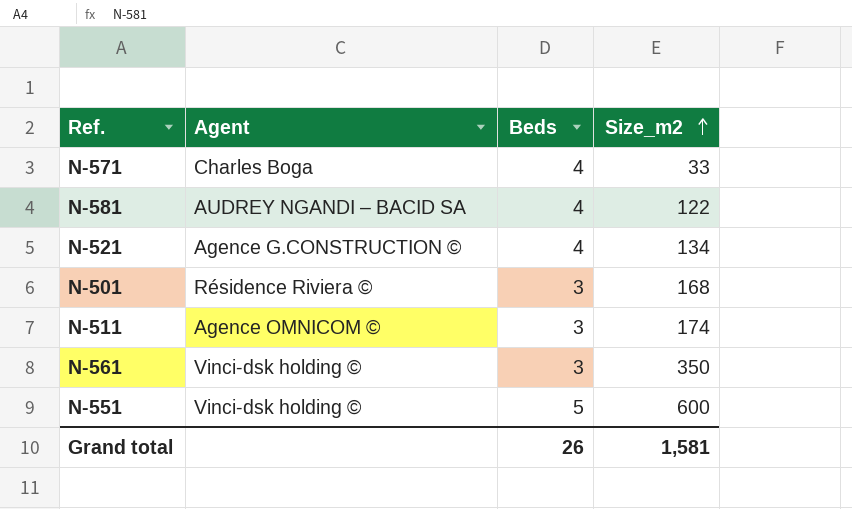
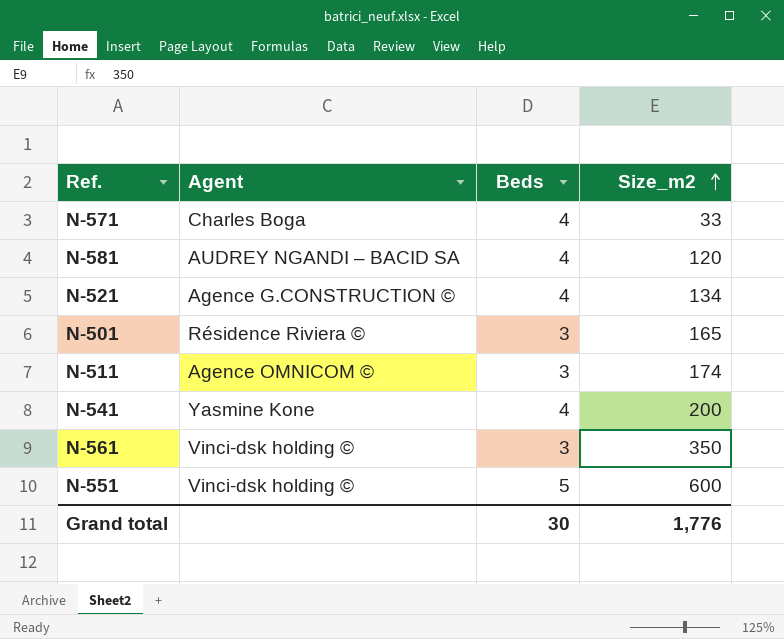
N-581 | Size_m2: 122 -> 120
N-501 | Size_m2: 168 -> 165
row N-541: none -> Yasmine Kone | 4 | 200
Grand total | Beds: 26 -> 30
Grand total | Size_m2: 1,581 -> 1,776

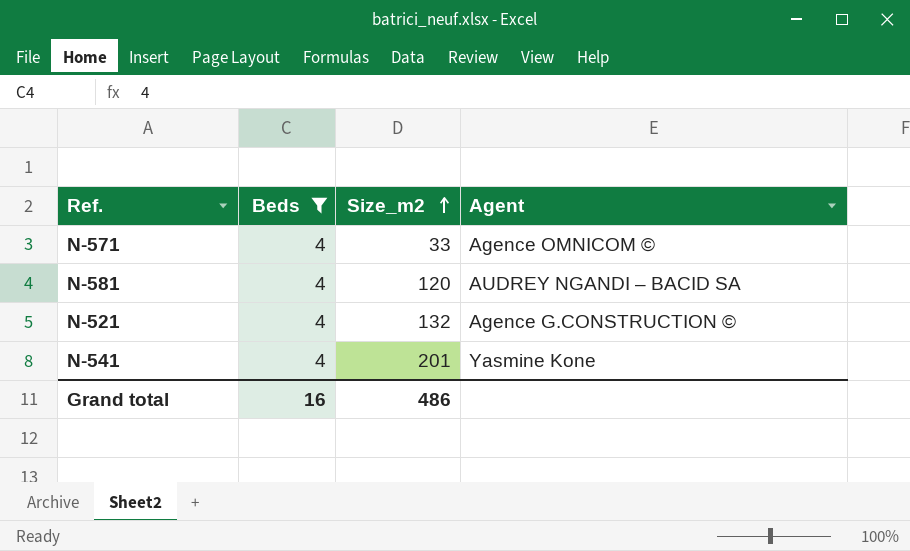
filter: none -> Beds = 4
column Agent | position: 2 -> 4
N-571 | Agent: Charles Boga -> Agence OMNICOM ©
N-521 | Size_m2: 134 -> 132
N-541 | Size_m2: 200 -> 201
Grand total | Beds: 30 -> 16
Grand total | Size_m2: 1,776 -> 486

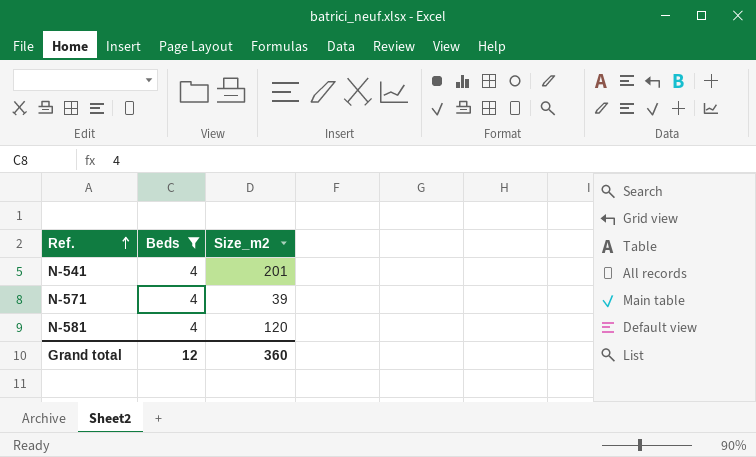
row order: Size_m2 ascending -> Ref. ascending
column Agent | position: 4 -> none
row N-521: 4 | 132 | Agence G.CONSTRUCTION © -> none
N-571 | Size_m2: 33 -> 39
Grand total | Beds: 16 -> 12
Grand total | Size_m2: 486 -> 360

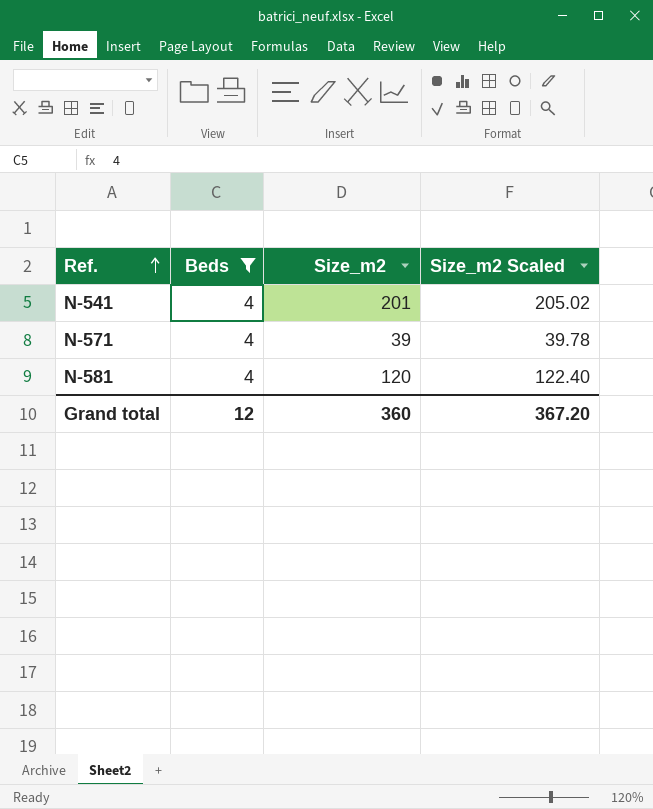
column Size_m2 Scaled | formula: none -> [Size_m2] * 1.02

